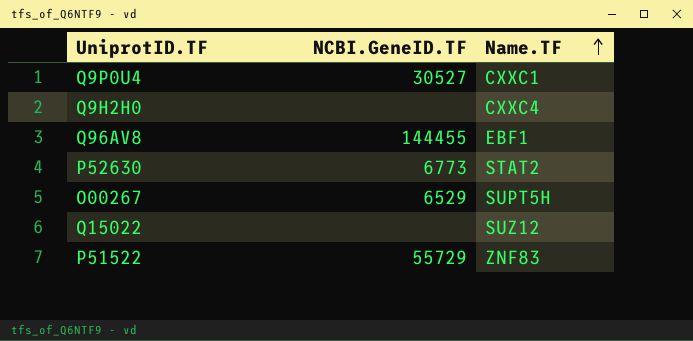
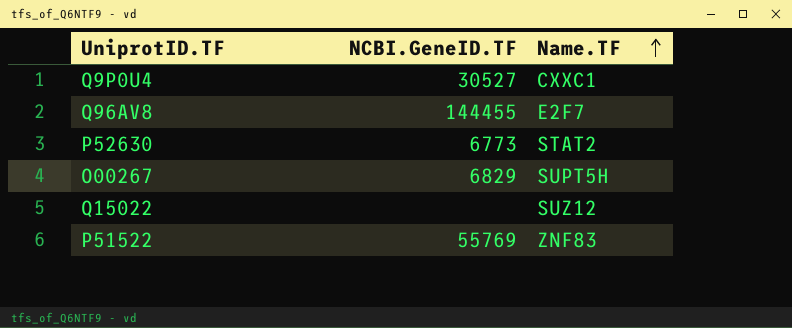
row Q9H2H0: none | CXXC4 -> none
Q96AV8 | Name.TF: EBF1 -> E2F7
O00267 | NCBI.GeneID.TF: 6529 -> 6829
P51522 | NCBI.GeneID.TF: 55729 -> 55769

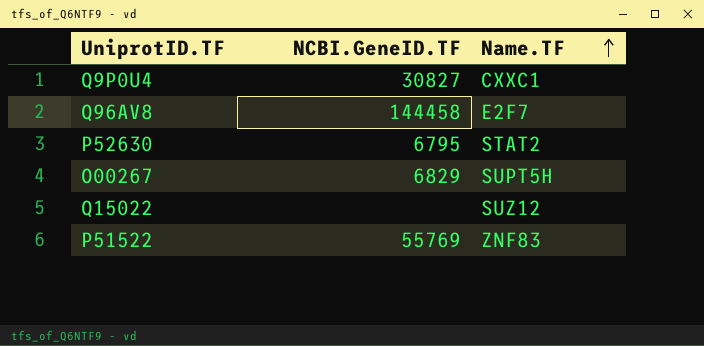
Q9P0U4 | NCBI.GeneID.TF: 30527 -> 30827
Q96AV8 | NCBI.GeneID.TF: 144455 -> 144458
P52630 | NCBI.GeneID.TF: 6773 -> 6795

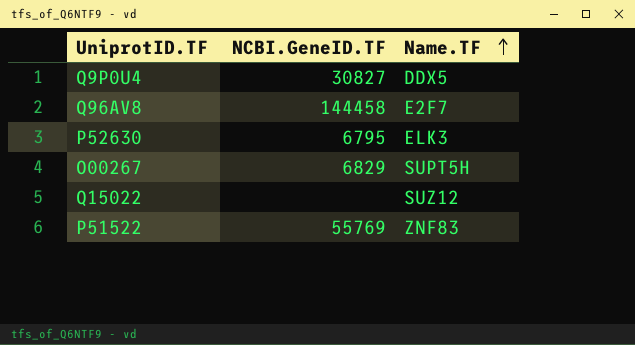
Q9P0U4 | Name.TF: CXXC1 -> DDX5
P52630 | Name.TF: STAT2 -> ELK3

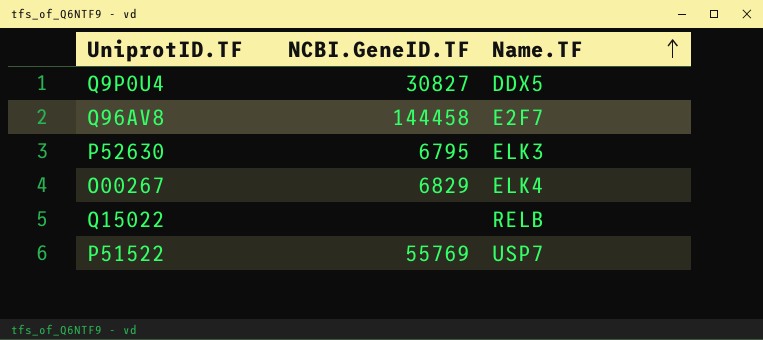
O00267 | Name.TF: SUPT5H -> ELK4
Q15022 | Name.TF: SUZ12 -> RELB
P51522 | Name.TF: ZNF83 -> USP7

